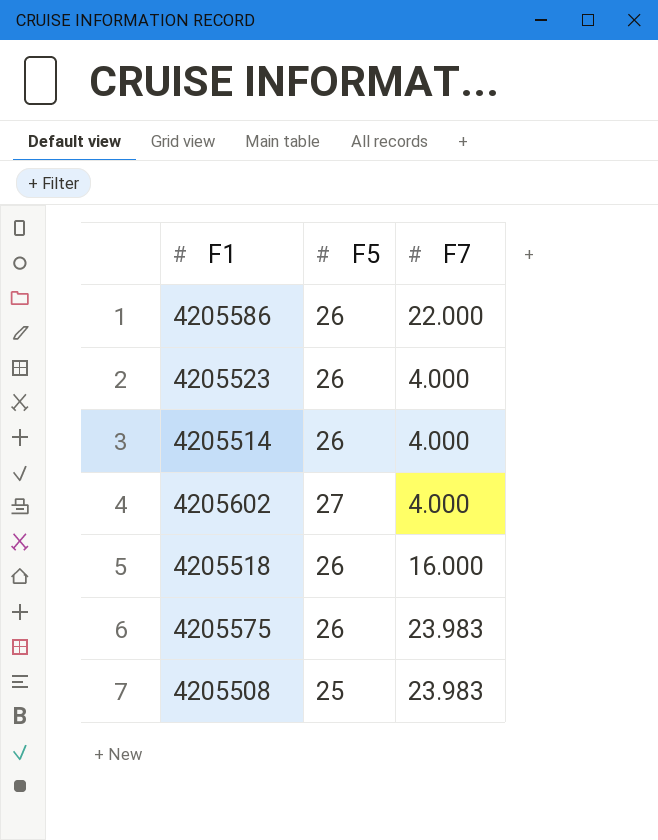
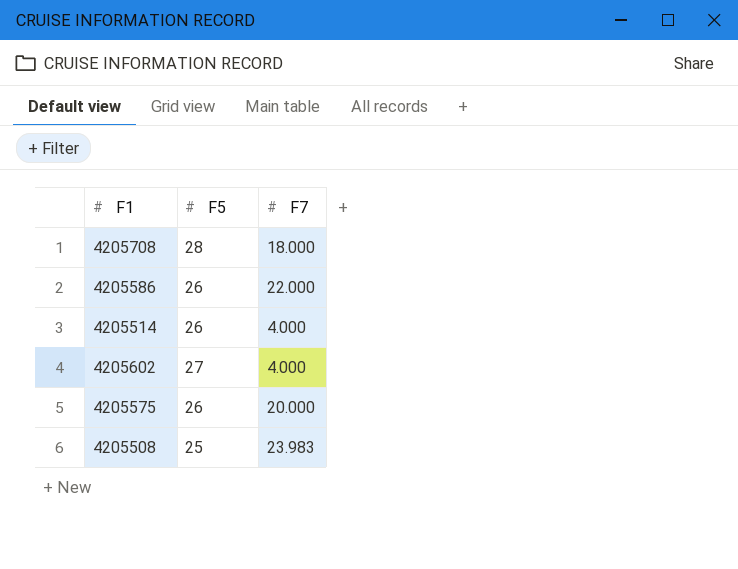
row 4205523: 26 | 4.000 -> none
row 4205518: 26 | 16.000 -> none
row 4205708: none -> 28 | 18.000
4205575 | F7: 23.983 -> 20.000

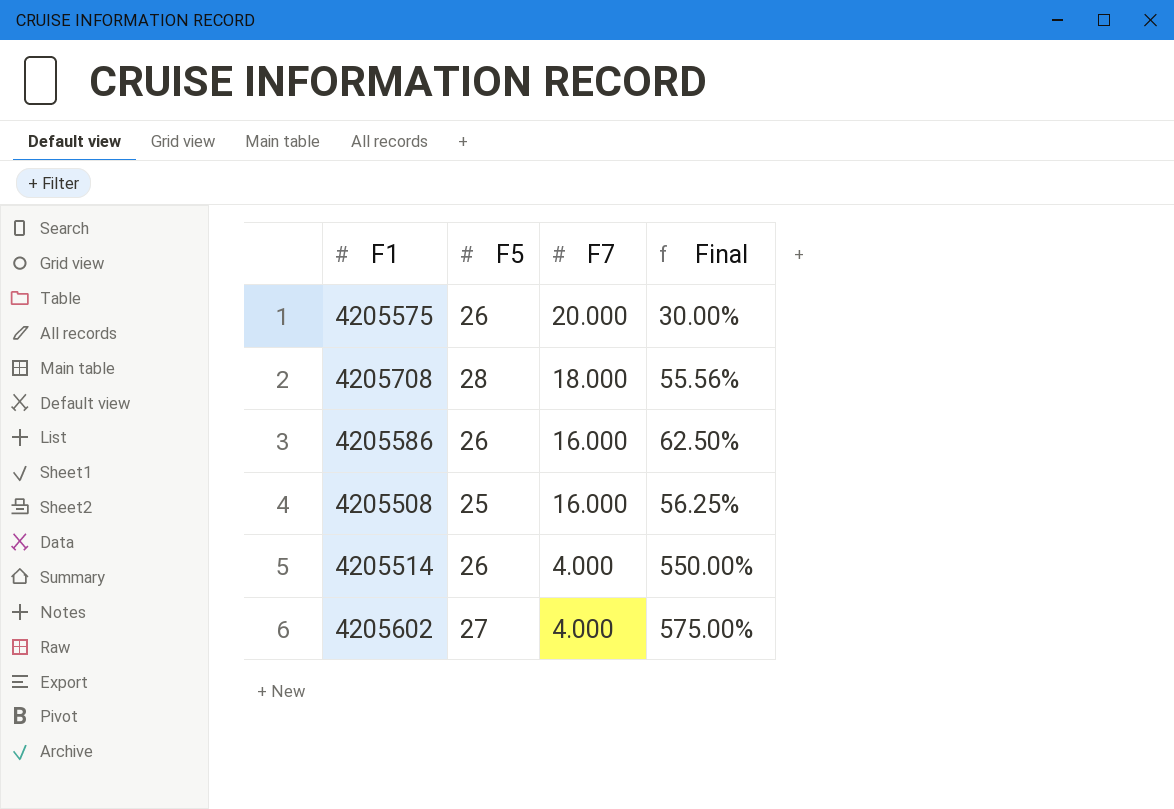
row order: none -> F7 descending
column Final | formula: none -> ([F5] - [F7]) / [F7]
4205586 | F7: 22.000 -> 16.000
4205508 | F7: 23.983 -> 16.000

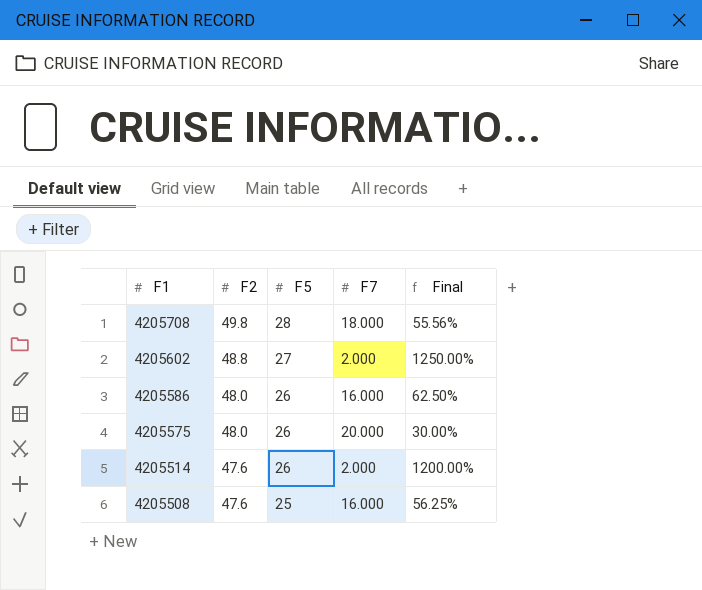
row order: F7 descending -> F1 descending
column F2 | position: none -> 2
4205602 | F7: 4.000 -> 2.000
4205602 | Final: 575.00% -> 1250.00%
4205514 | F7: 4.000 -> 2.000
4205514 | Final: 550.00% -> 1200.00%

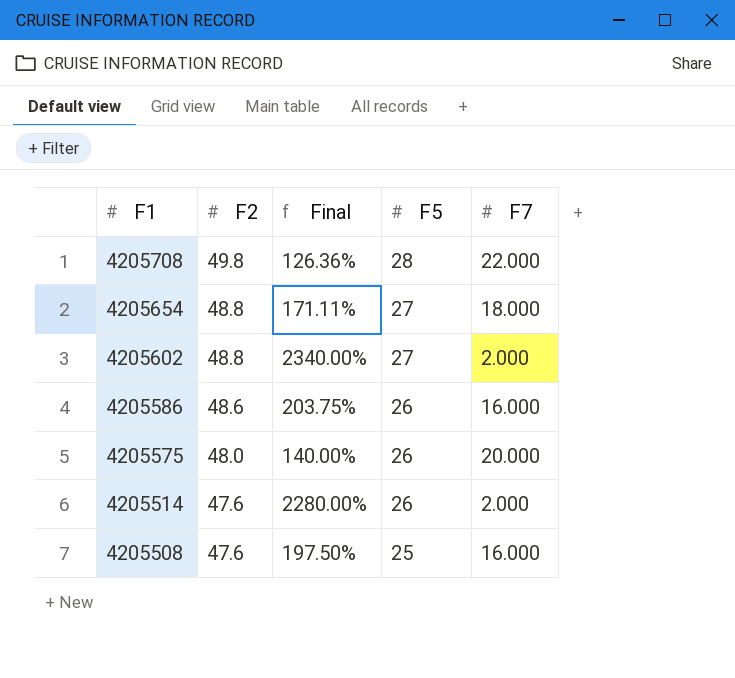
column Final | formula: ([F5] - [F7]) / [F7] -> ([F2] - [F7]) / [F7]
column Final | position: 5 -> 3
4205708 | F7: 18.000 -> 22.000
row 4205654: none -> 48.8 | 171.11% | 27 | 18.000
4205586 | F2: 48.0 -> 48.6

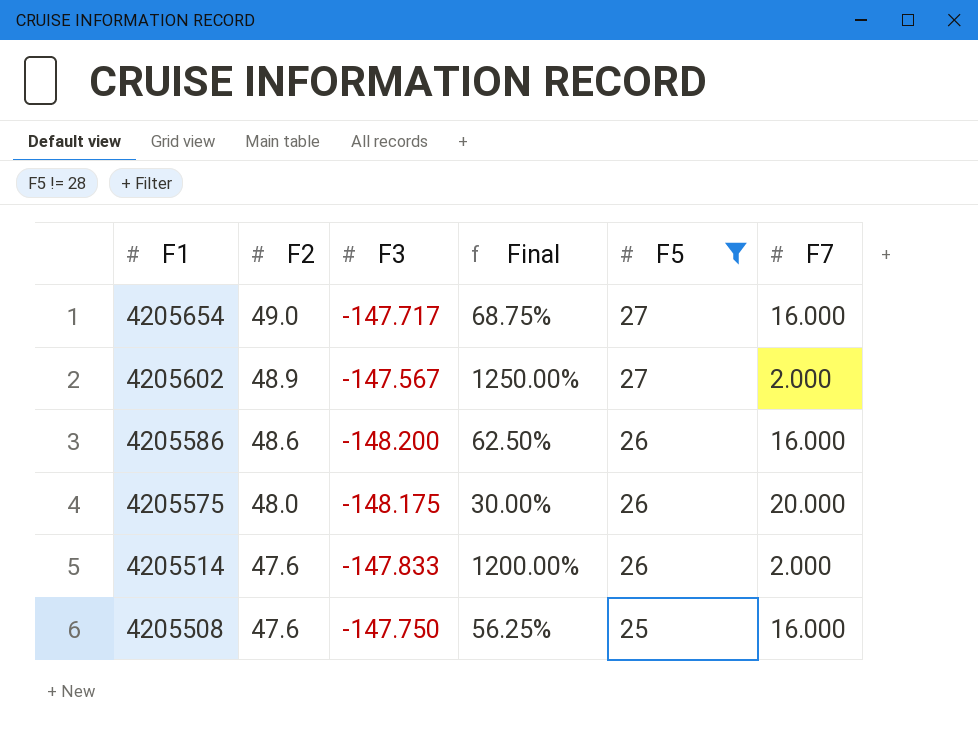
filter: none -> F5 != 28
column F3 | position: none -> 3
column Final | formula: ([F2] - [F7]) / [F7] -> ([F5] - [F7]) / [F7]
4205654 | F2: 48.8 -> 49.0
4205654 | F7: 18.000 -> 16.000
4205602 | F2: 48.8 -> 48.9

